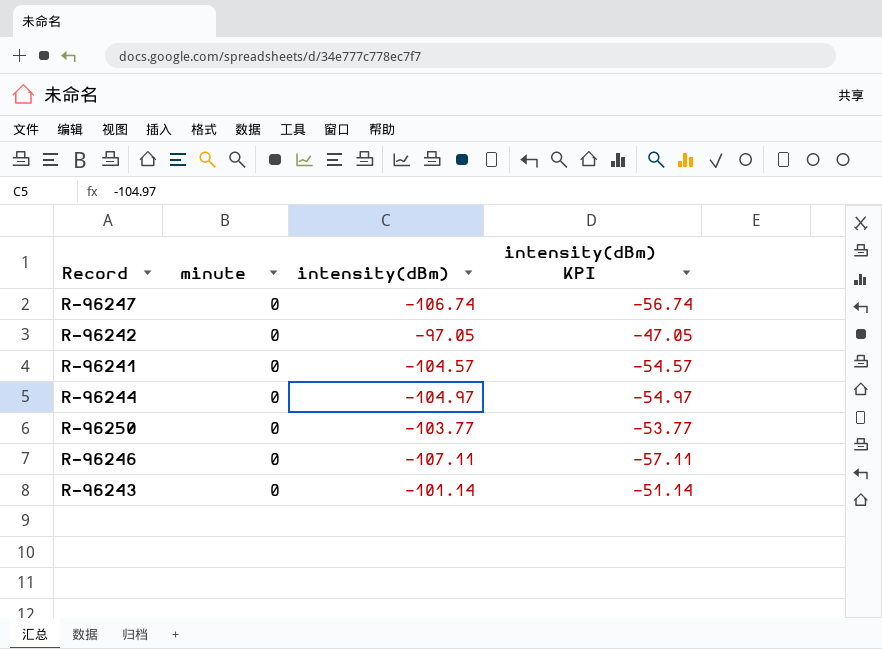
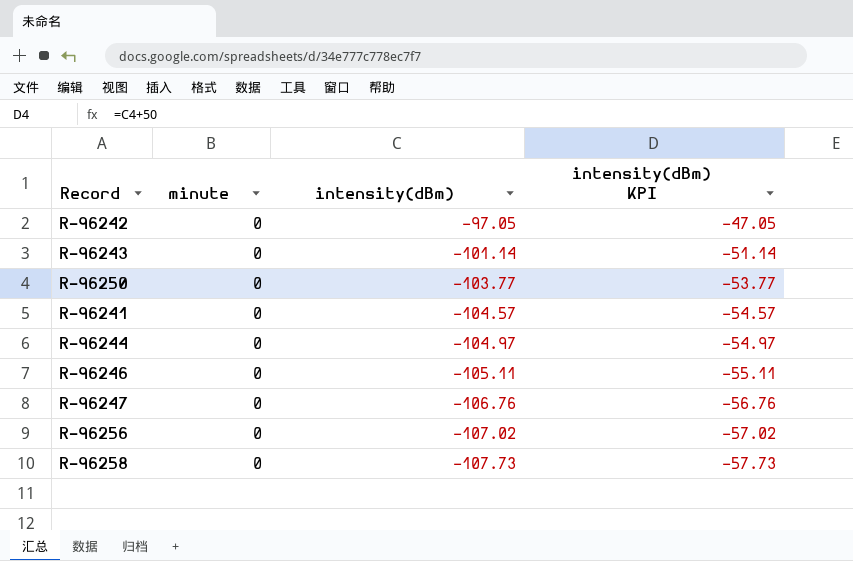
row order: none -> intensity(dBm) descending
R-96246 | intensity(dBm): -107.11 -> -105.11
R-96246 | intensity(dBm) KPI: -57.11 -> -55.11
R-96247 | intensity(dBm): -106.74 -> -106.76
R-96247 | intensity(dBm) KPI: -56.74 -> -56.76
row R-96256: none -> 0 | -107.02 | -57.02
row R-96258: none -> 0 | -107.73 | -57.73

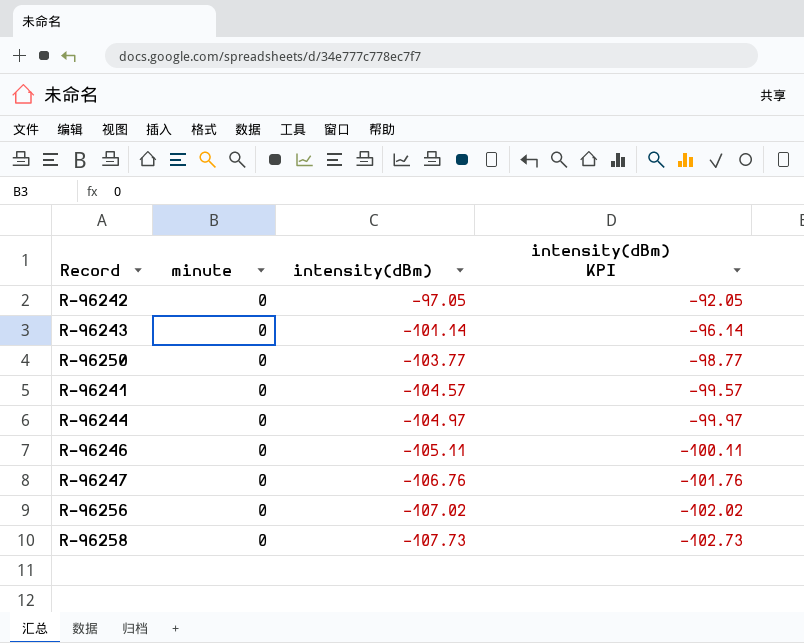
column intensity(dBm) KPI | formula: [intensity(dBm)] + 50 -> [intensity(dBm)] + 5

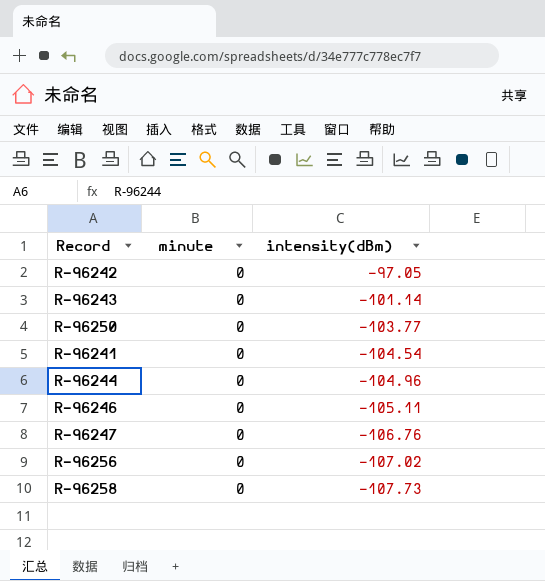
column intensity(dBm) KPI | formula: [intensity(dBm)] + 5 -> none
R-96241 | intensity(dBm): -104.57 -> -104.54
R-96244 | intensity(dBm): -104.97 -> -104.96

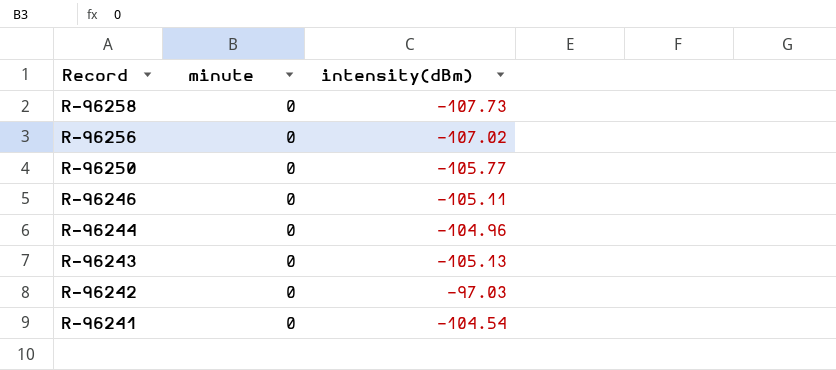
row order: intensity(dBm) descending -> Record descending
row R-96247: 0 | -106.76 -> none
R-96250 | intensity(dBm): -103.77 -> -105.77
R-96243 | intensity(dBm): -101.14 -> -105.13
R-96242 | intensity(dBm): -97.05 -> -97.03

